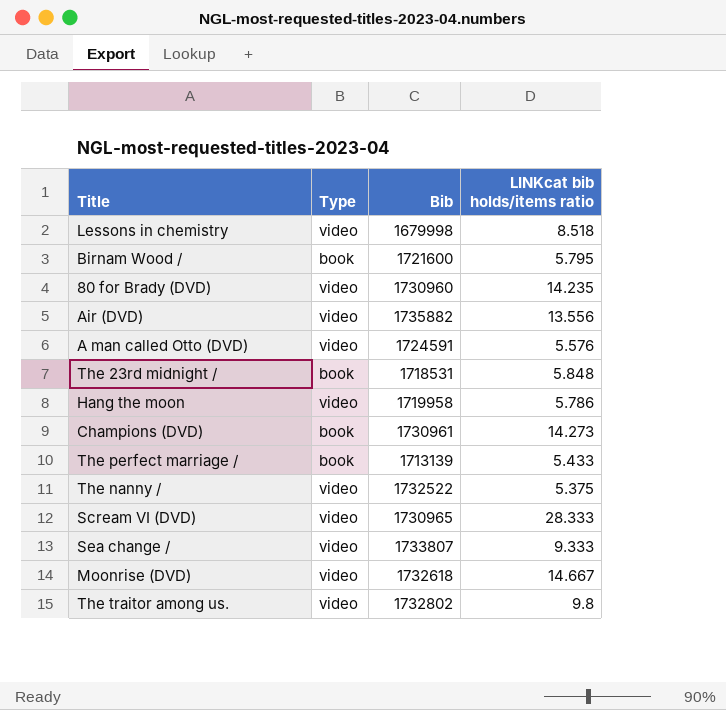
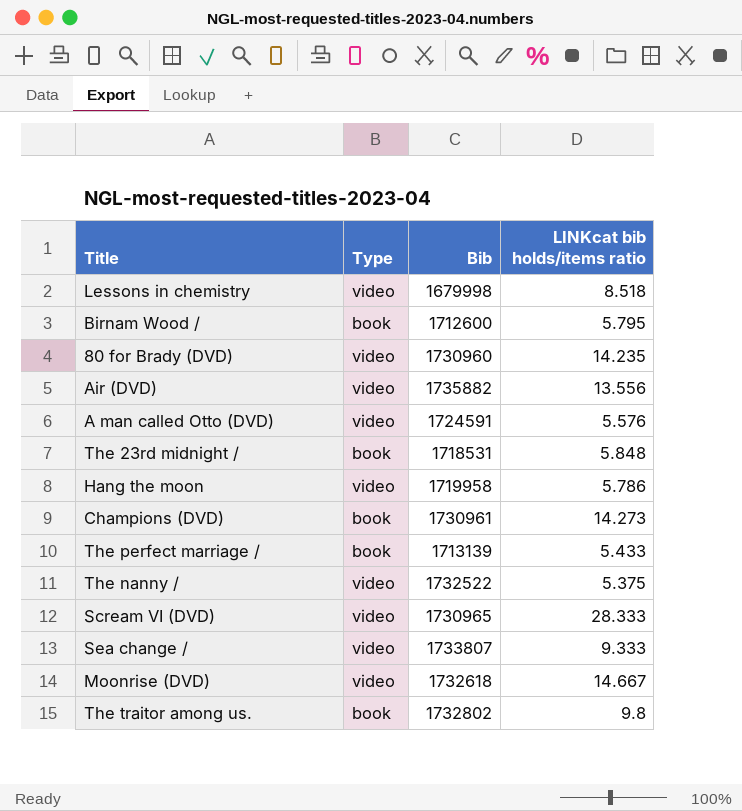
Birnam Wood / | Bib: 1721600 -> 1712600
The traitor among us. | Type: video -> book

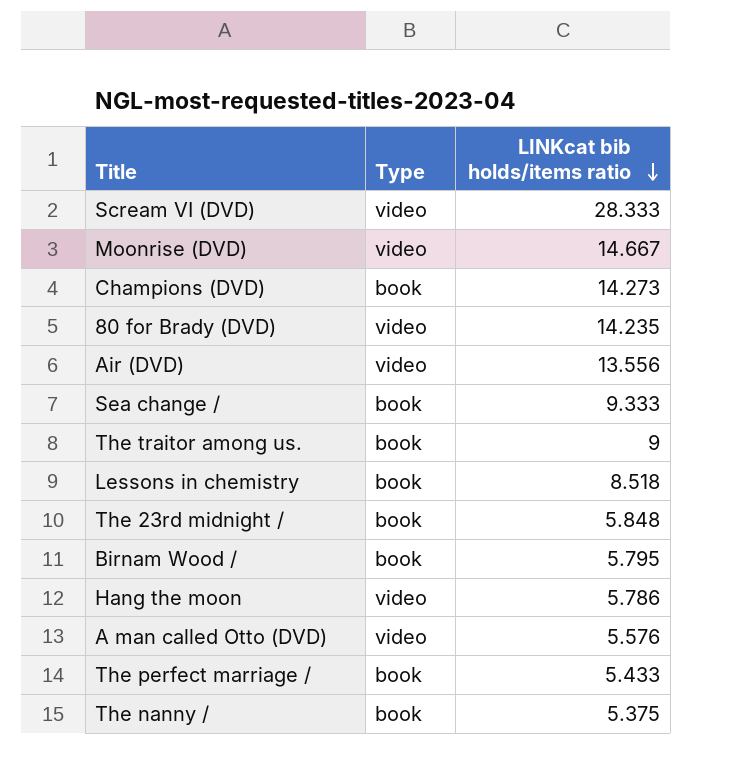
row order: none -> LINKcat bib holds/items ratio descending
column Bib | position: 3 -> none
Sea change / | Type: video -> book
The traitor among us. | LINKcat bib holds/items ratio: 9.8 -> 9
Lessons in chemistry | Type: video -> book
The nanny / | Type: video -> book

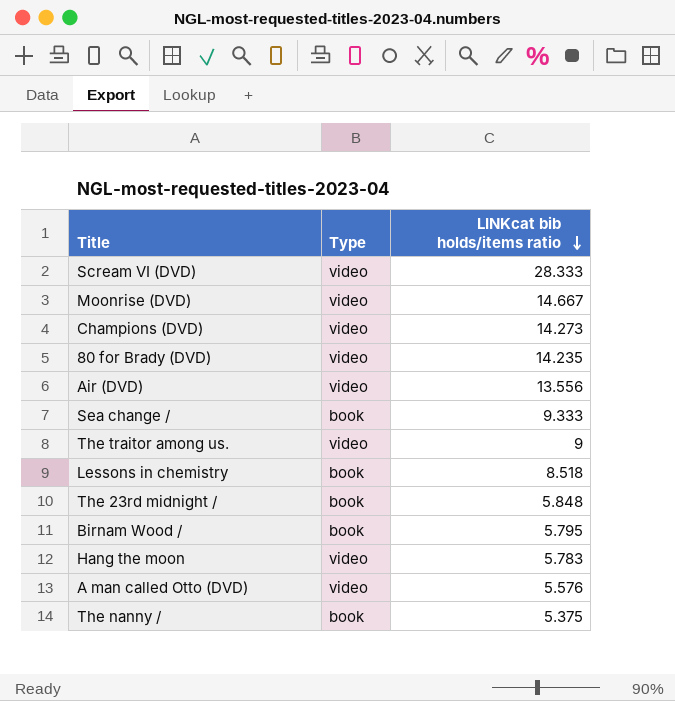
row The perfect marriage /: book | 5.433 -> none
Champions (DVD) | Type: book -> video
The traitor among us. | Type: book -> video
Hang the moon | LINKcat bib holds/items ratio: 5.786 -> 5.783

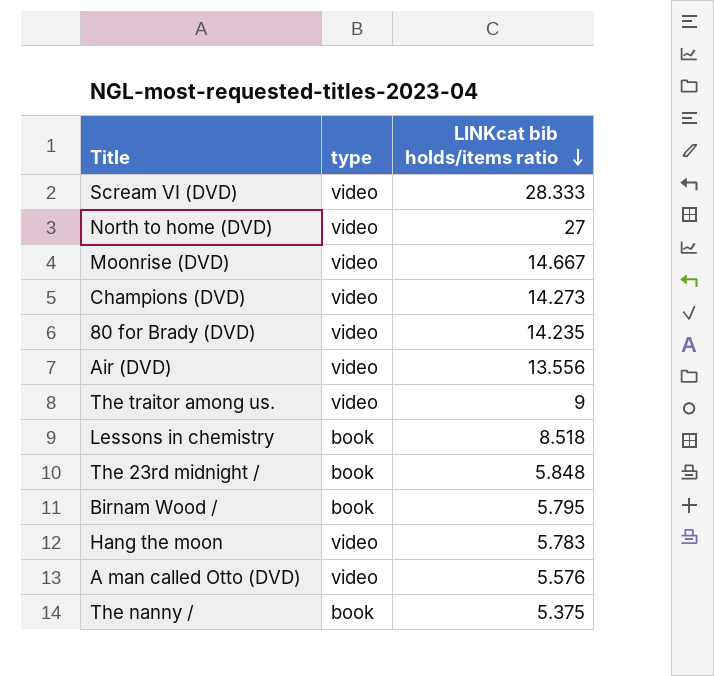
column name: Type -> type
row Sea change /: book | 9.333 -> none
row North to home (DVD): none -> video | 27

